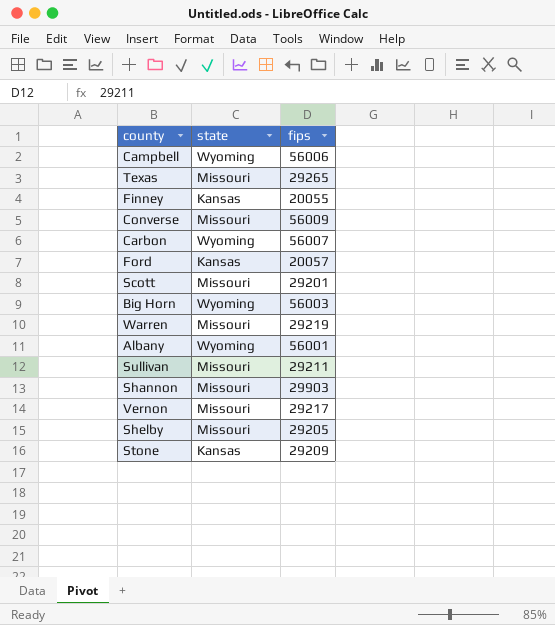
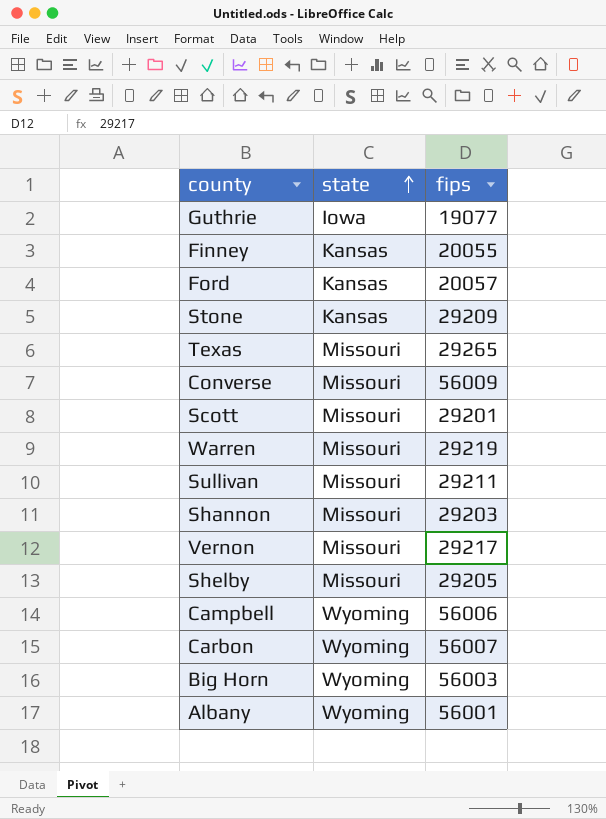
row order: none -> state ascending
row Guthrie: none -> Iowa | 19077
Shannon | fips: 29903 -> 29203

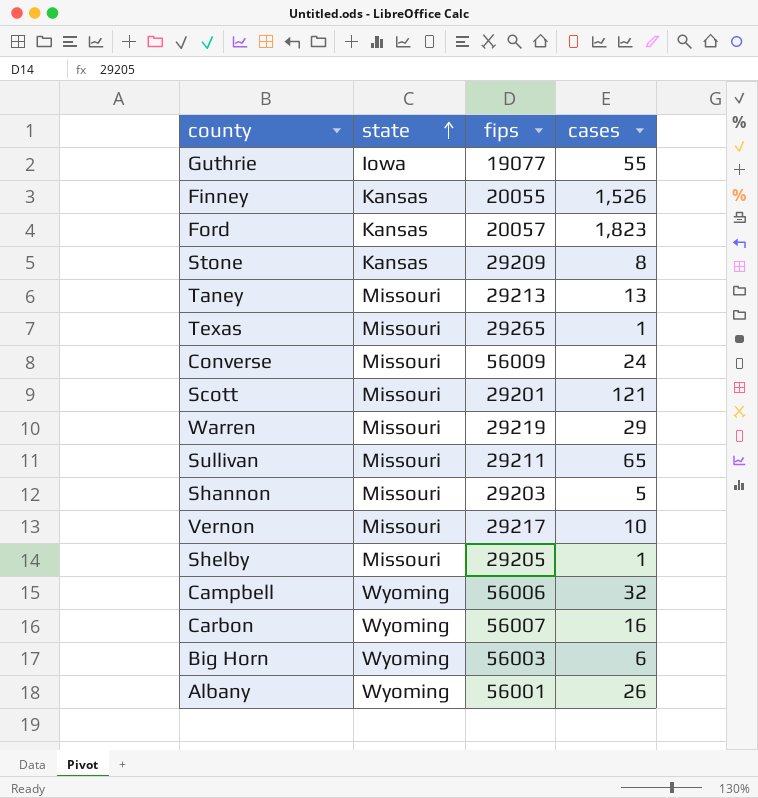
column cases | position: none -> 4
row Taney: none -> Missouri | 29213 | 13

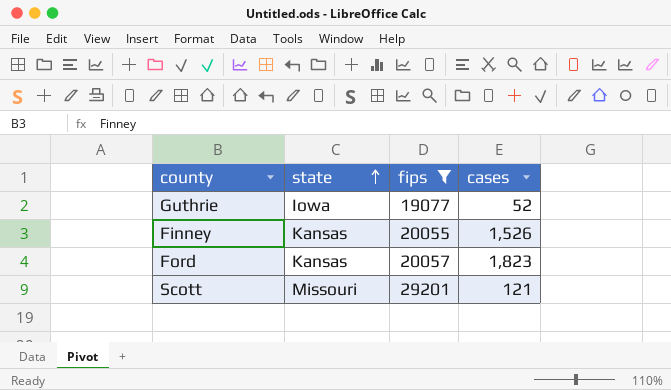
filter: none -> fips <= 29201
Guthrie | cases: 55 -> 52

